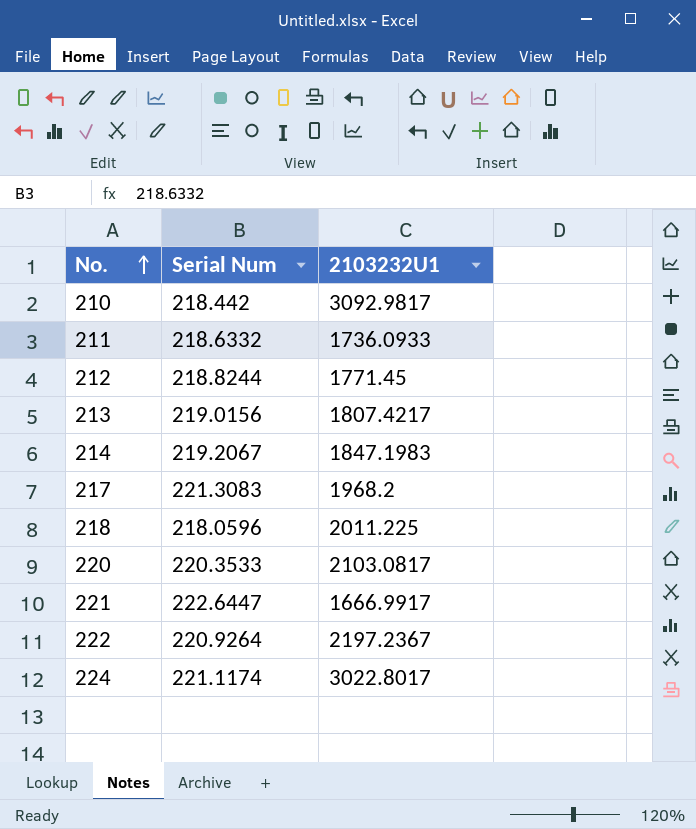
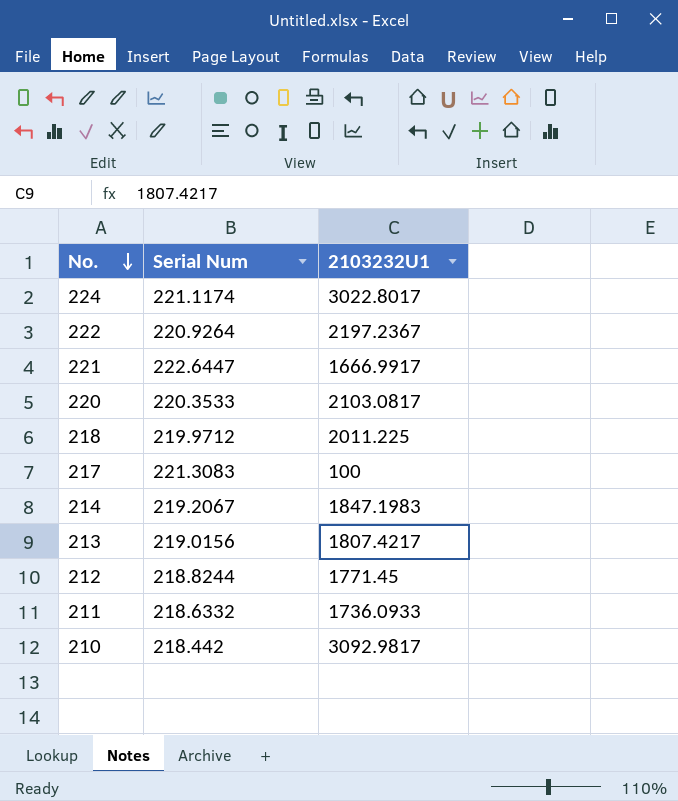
row order: No. ascending -> No. descending
218 | Serial Num: 218.0596 -> 219.9712
217 | 2103232U1: 1968.2 -> 100

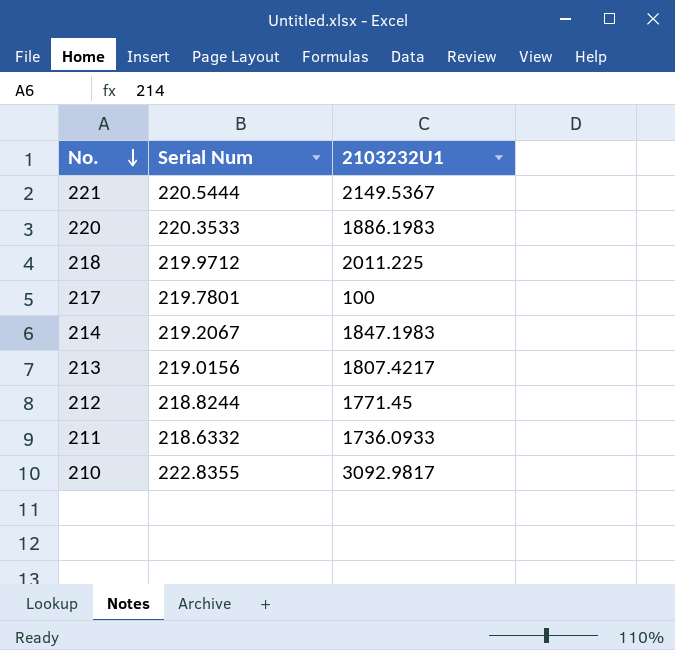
row 224: 221.1174 | 3022.8017 -> none
row 222: 220.9264 | 2197.2367 -> none
221 | Serial Num: 222.6447 -> 220.5444
221 | 2103232U1: 1666.9917 -> 2149.5367
220 | 2103232U1: 2103.0817 -> 1886.1983
217 | Serial Num: 221.3083 -> 219.7801
210 | Serial Num: 218.442 -> 222.8355

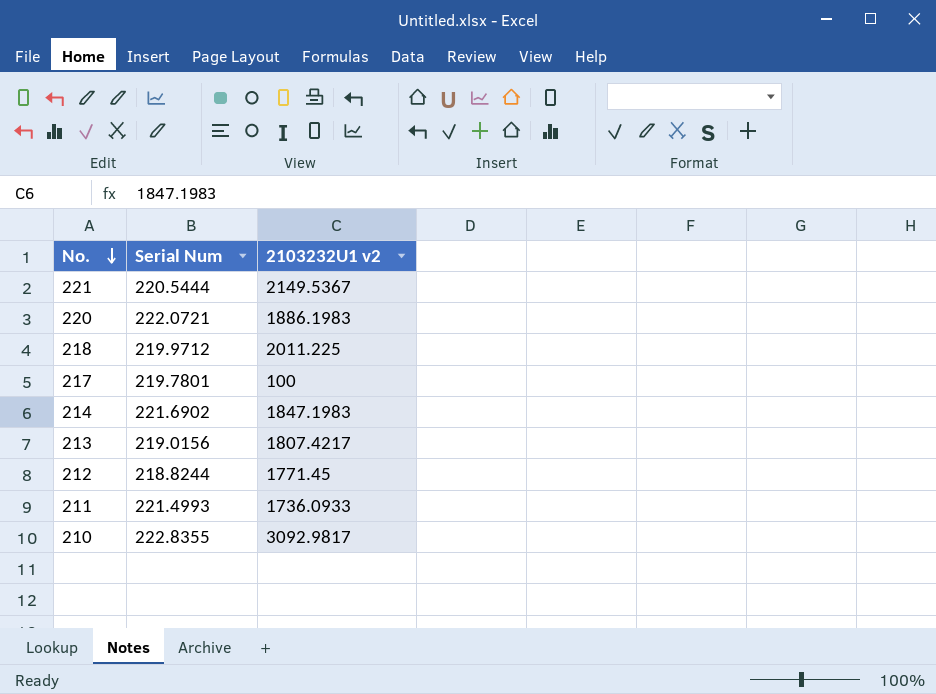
column name: 2103232U1 -> 2103232U1 v2
220 | Serial Num: 220.3533 -> 222.0721
214 | Serial Num: 219.2067 -> 221.6902
211 | Serial Num: 218.6332 -> 221.4993

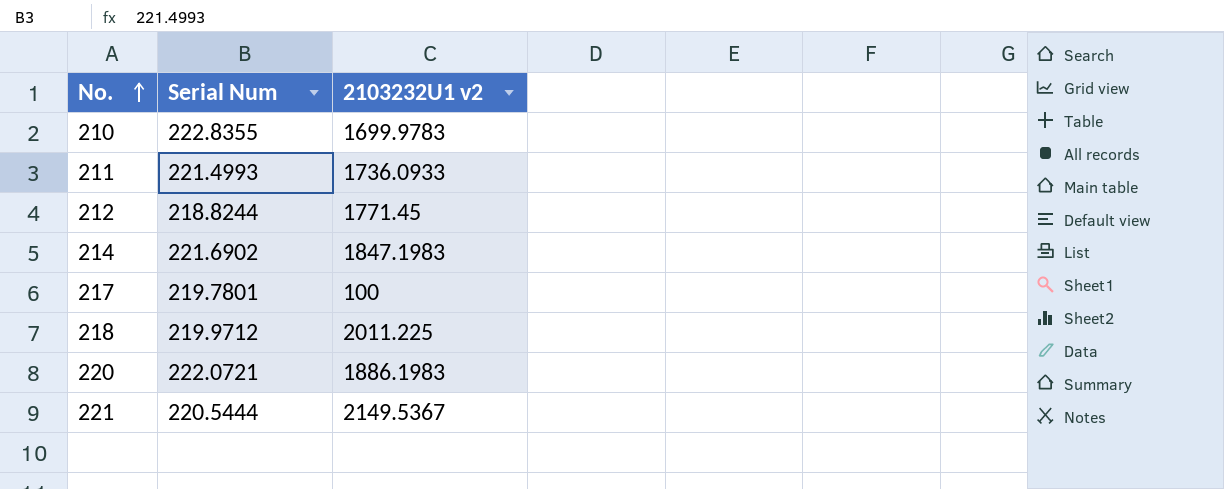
row order: No. descending -> No. ascending
row 213: 219.0156 | 1807.4217 -> none
210 | 2103232U1 v2: 3092.9817 -> 1699.9783

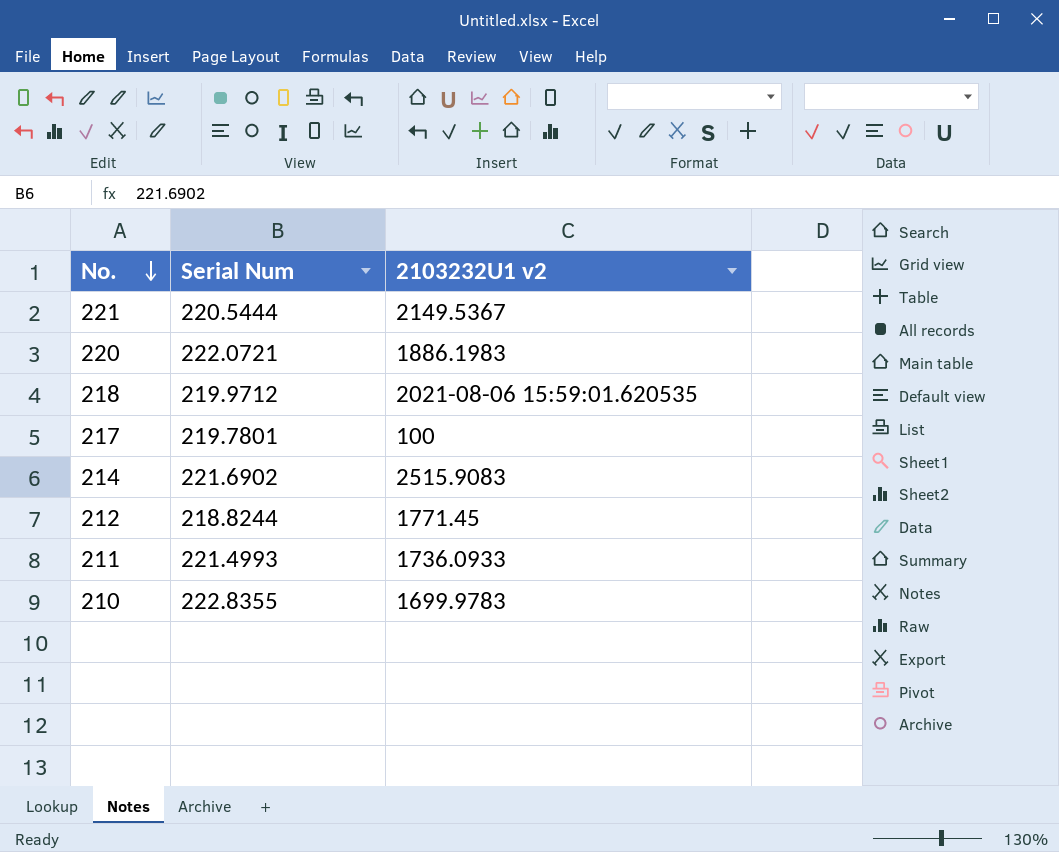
row order: No. ascending -> No. descending
218 | 2103232U1 v2: 2011.225 -> 2021-08-06 15:59:01.620535
214 | 2103232U1 v2: 1847.1983 -> 2515.9083

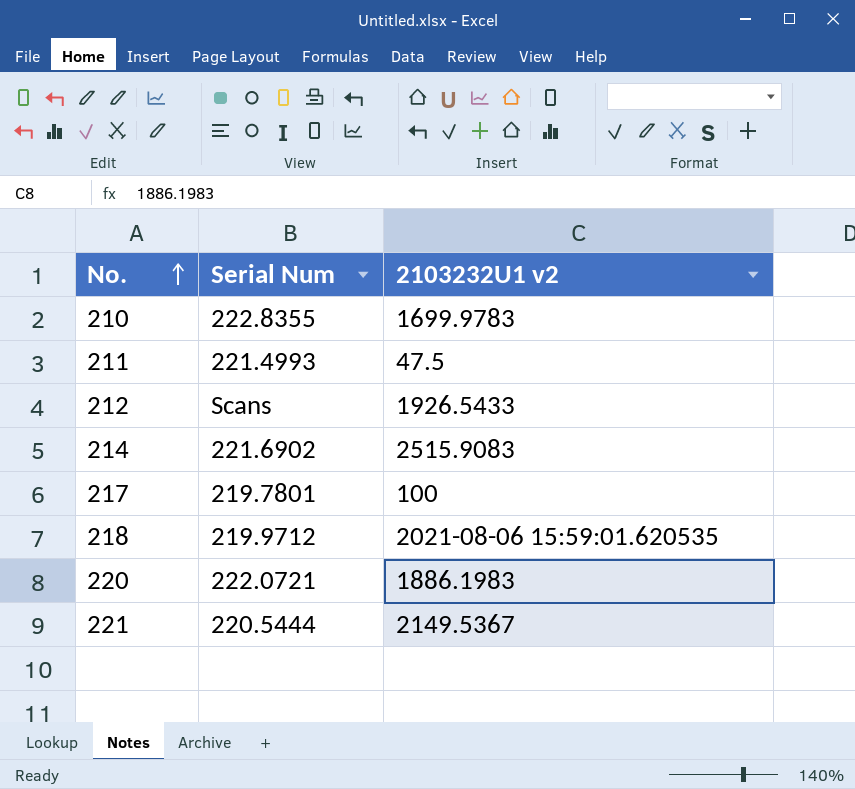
row order: No. descending -> No. ascending
211 | 2103232U1 v2: 1736.0933 -> 47.5
212 | Serial Num: 218.8244 -> Scans
212 | 2103232U1 v2: 1771.45 -> 1926.5433

